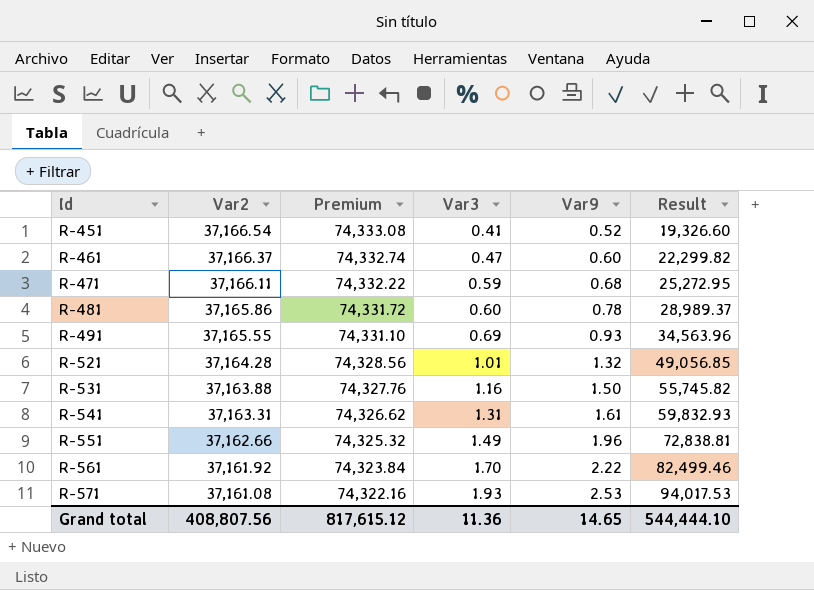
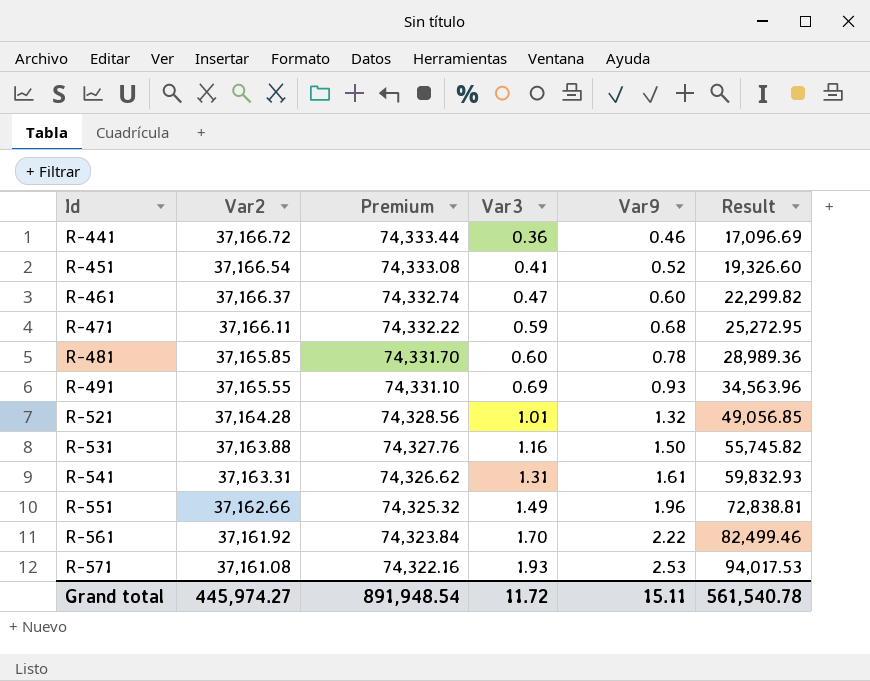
row R-441: none -> 37,166.72 | 74,333.44 | 0.36 | 0.46 | 17,096.69
R-481 | Var2: 37,165.86 -> 37,165.85
R-481 | Premium: 74,331.72 -> 74,331.70
R-481 | Result: 28,989.37 -> 28,989.36
Grand total | Var2: 408,807.56 -> 445,974.27
Grand total | Premium: 817,615.12 -> 891,948.54
Grand total | Var3: 11.36 -> 11.72
Grand total | Var9: 14.65 -> 15.11
Grand total | Result: 544,444.10 -> 561,540.78

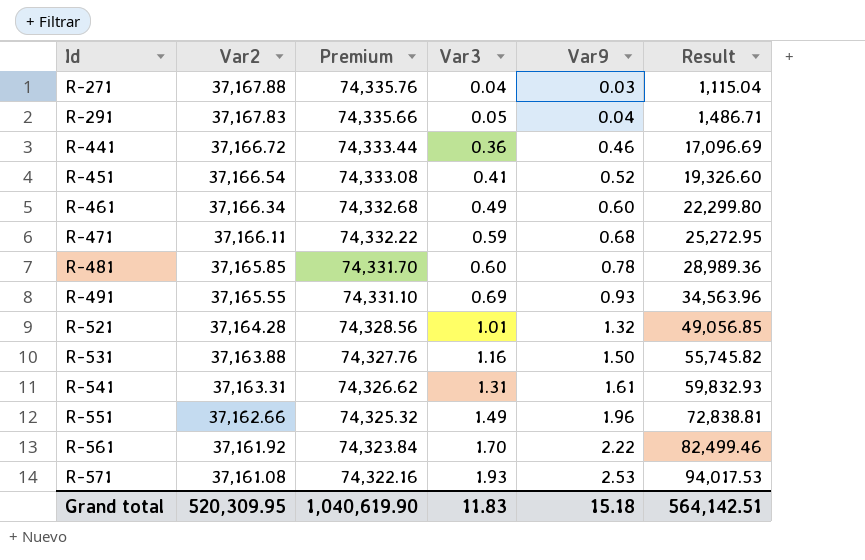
row R-271: none -> 37,167.88 | 74,335.76 | 0.04 | 0.03 | 1,115.04
row R-291: none -> 37,167.83 | 74,335.66 | 0.05 | 0.04 | 1,486.71
R-461 | Var2: 37,166.37 -> 37,166.34
R-461 | Premium: 74,332.74 -> 74,332.68
R-461 | Var3: 0.47 -> 0.49
R-461 | Result: 22,299.82 -> 22,299.80
Grand total | Var2: 445,974.27 -> 520,309.95
Grand total | Premium: 891,948.54 -> 1,040,619.90
Grand total | Var3: 11.72 -> 11.83
Grand total | Var9: 15.11 -> 15.18
Grand total | Result: 561,540.78 -> 564,142.51

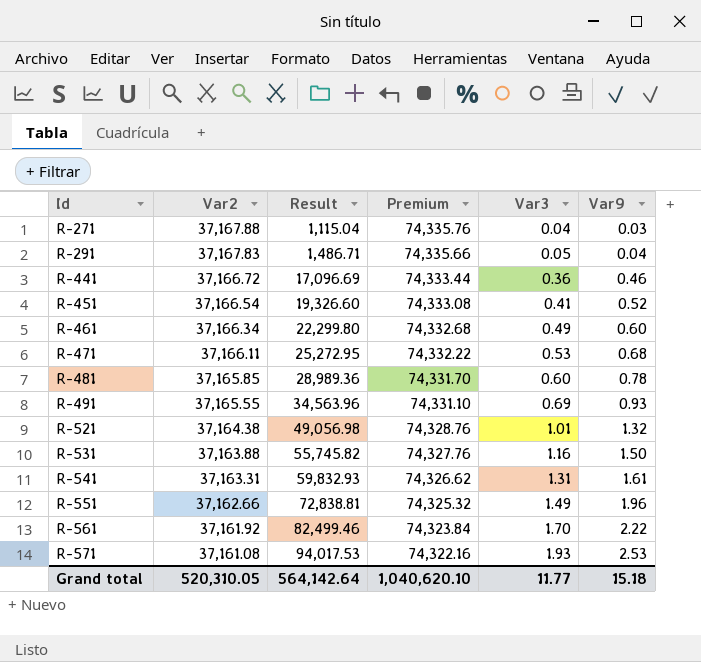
column Result | position: 6 -> 3
R-471 | Var3: 0.59 -> 0.53
R-521 | Var2: 37,164.28 -> 37,164.38
R-521 | Result: 49,056.85 -> 49,056.98
R-521 | Premium: 74,328.56 -> 74,328.76
Grand total | Var2: 520,309.95 -> 520,310.05
Grand total | Result: 564,142.51 -> 564,142.64
Grand total | Premium: 1,040,619.90 -> 1,040,620.10
Grand total | Var3: 11.83 -> 11.77

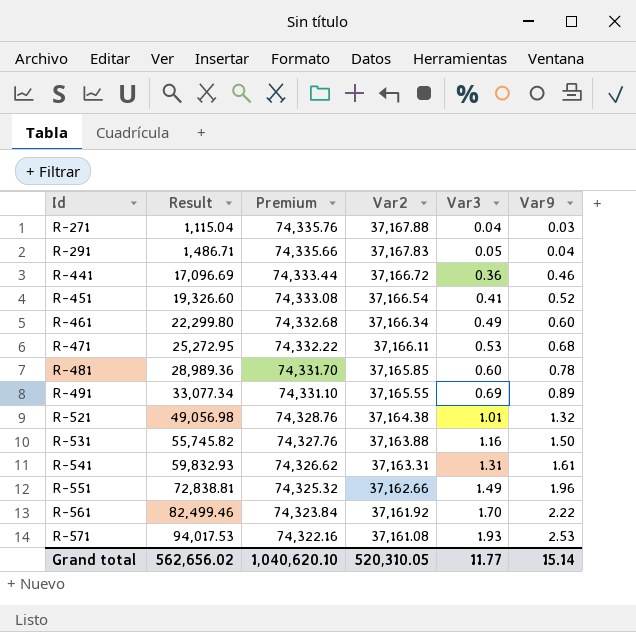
column Var2 | position: 2 -> 4
R-491 | Result: 34,563.96 -> 33,077.34
R-491 | Var9: 0.93 -> 0.89
Grand total | Result: 564,142.64 -> 562,656.02
Grand total | Var9: 15.18 -> 15.14

